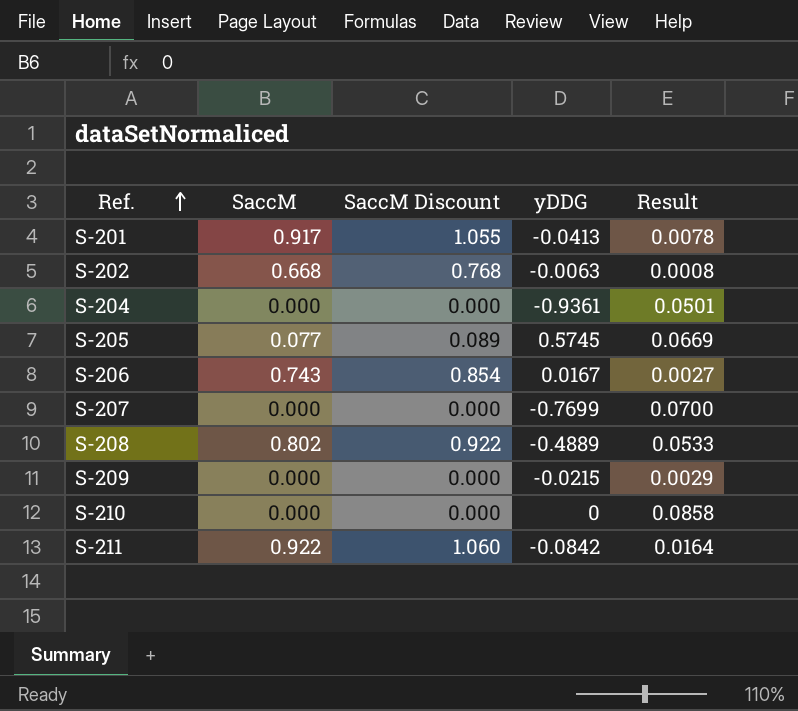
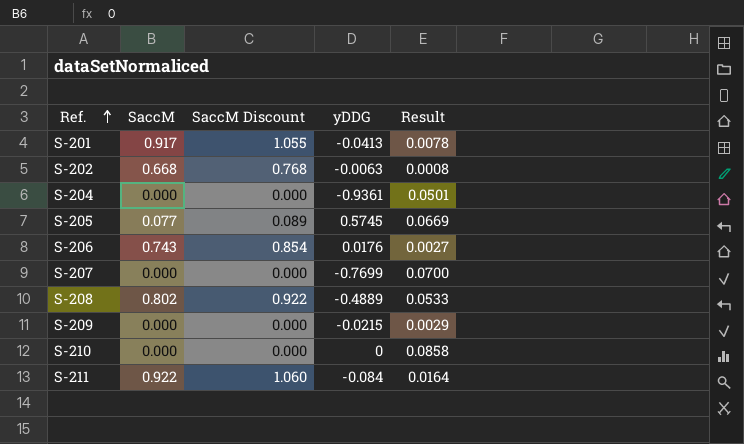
S-206 | yDDG: 0.0167 -> 0.0176
S-211 | yDDG: -0.0842 -> -0.084

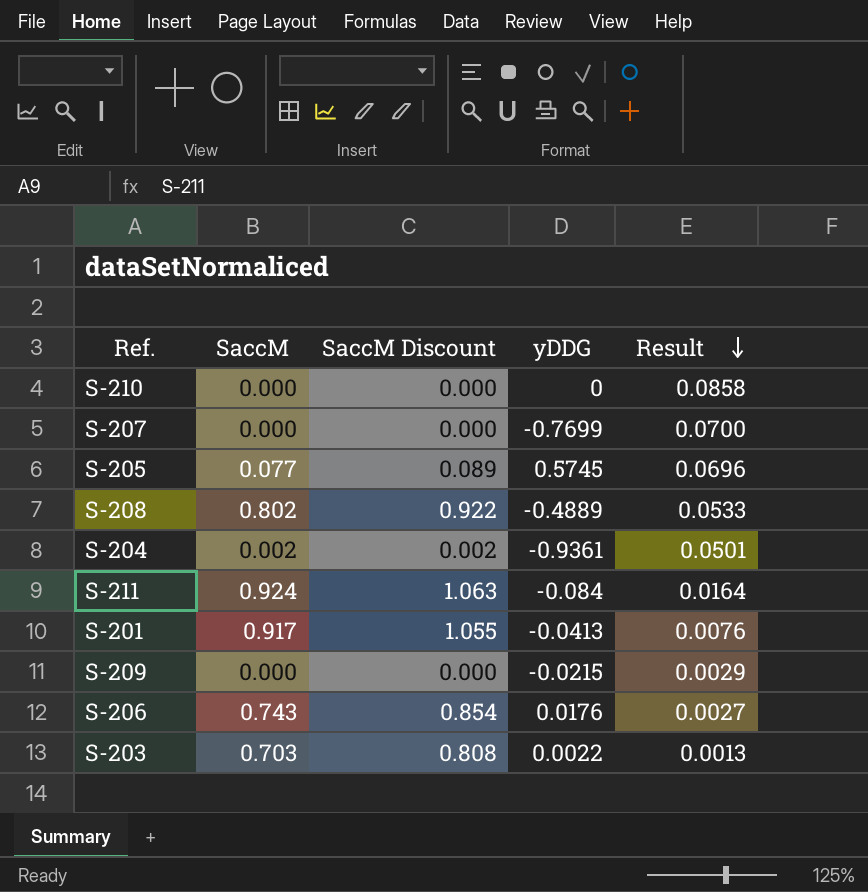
row order: Ref. ascending -> Result descending
row S-202: 0.668 | 0.768 | -0.0063 | 0.0008 -> none
S-205 | Result: 0.0669 -> 0.0696
S-204 | SaccM: 0.000 -> 0.002
S-204 | SaccM Discount: 0.000 -> 0.002
S-211 | SaccM: 0.922 -> 0.924
S-211 | SaccM Discount: 1.060 -> 1.063
S-201 | Result: 0.0078 -> 0.0076
row S-203: none -> 0.703 | 0.808 | 0.0022 | 0.0013

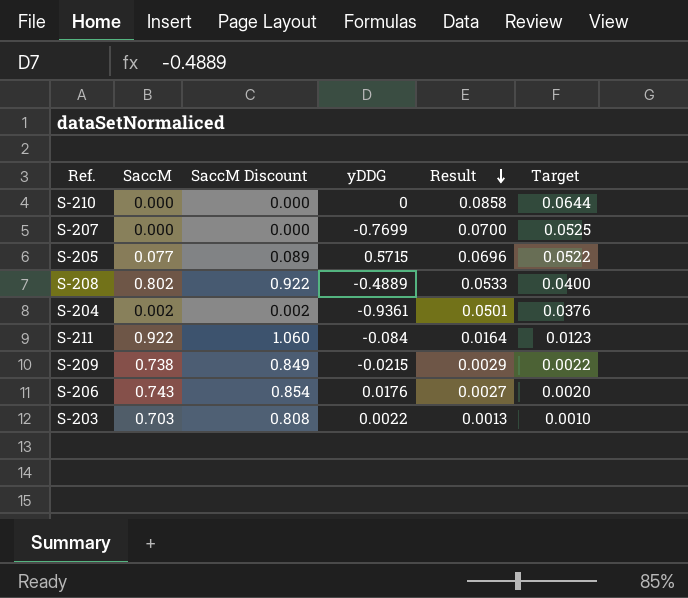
column Target | formula: none -> [Result] * 0.75
row S-201: 0.917 | 1.055 | -0.0413 | 0.0076 -> none
S-205 | yDDG: 0.5745 -> 0.5715
S-211 | SaccM: 0.924 -> 0.922
S-211 | SaccM Discount: 1.063 -> 1.060
S-209 | SaccM: 0.000 -> 0.738
S-209 | SaccM Discount: 0.000 -> 0.849

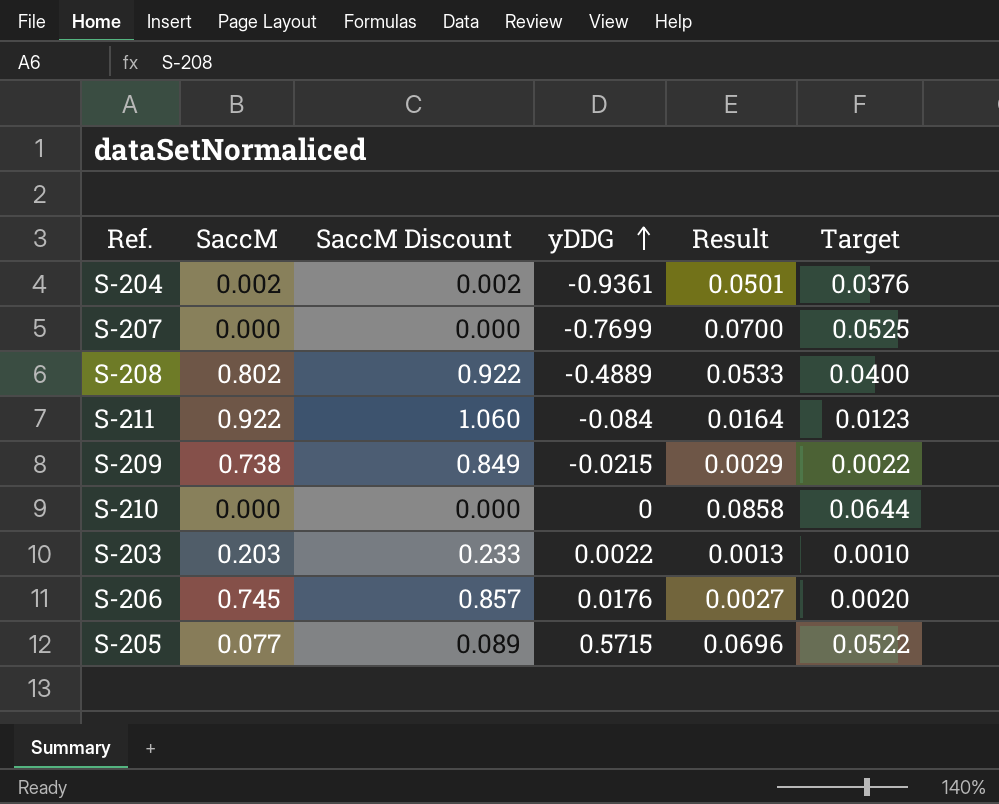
row order: Result descending -> yDDG ascending
S-203 | SaccM: 0.703 -> 0.203
S-203 | SaccM Discount: 0.808 -> 0.233
S-206 | SaccM: 0.743 -> 0.745
S-206 | SaccM Discount: 0.854 -> 0.857

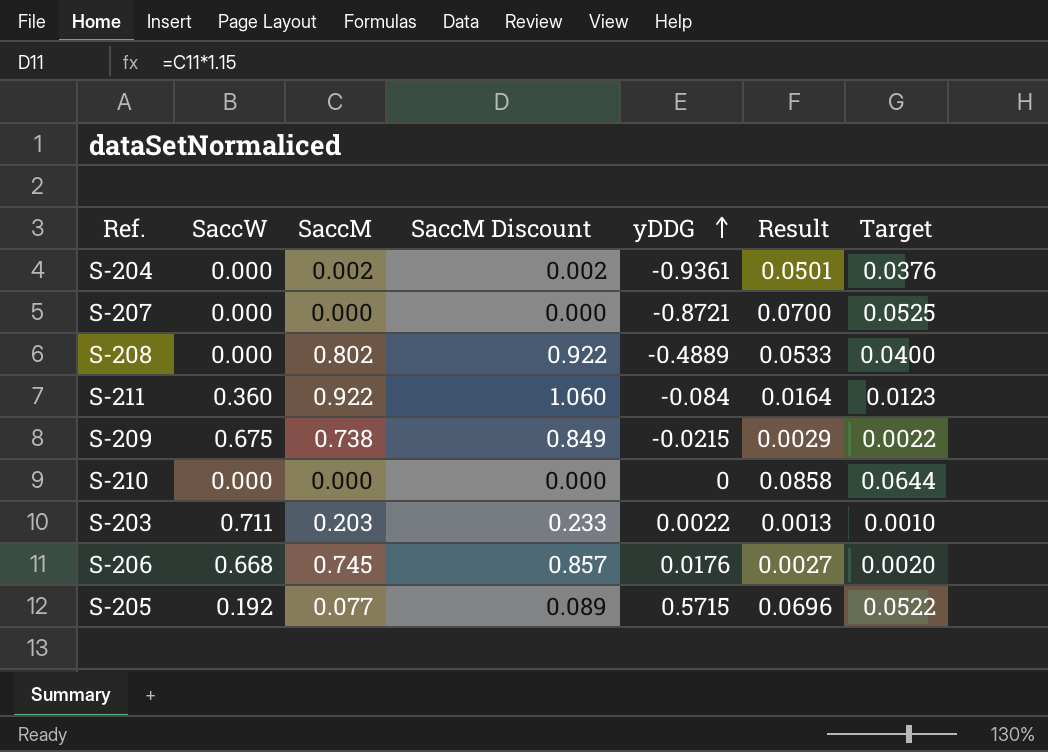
column SaccW | position: none -> 2
S-207 | yDDG: -0.7699 -> -0.8721

